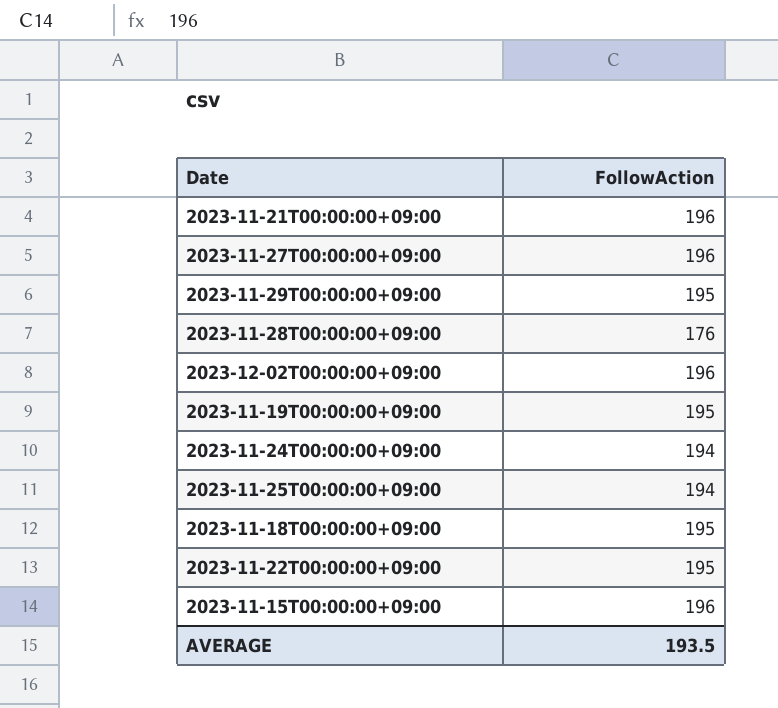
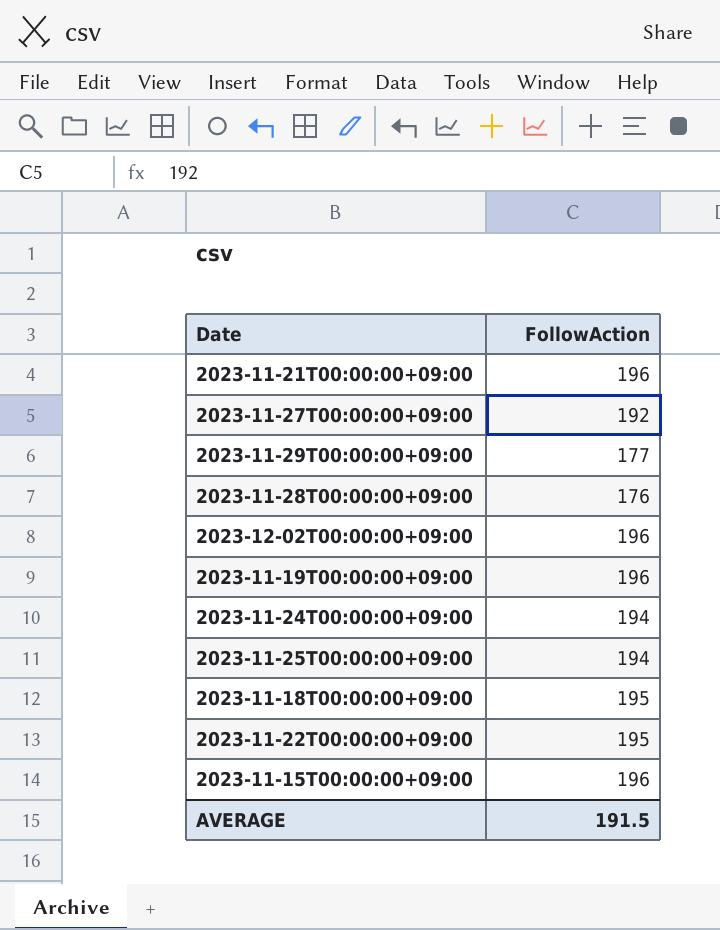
2023-11-27T00:00:00+09:00 | FollowAction: 196 -> 192
2023-11-29T00:00:00+09:00 | FollowAction: 195 -> 177
2023-11-19T00:00:00+09:00 | FollowAction: 195 -> 196
AVERAGE | FollowAction: 193.5 -> 191.5

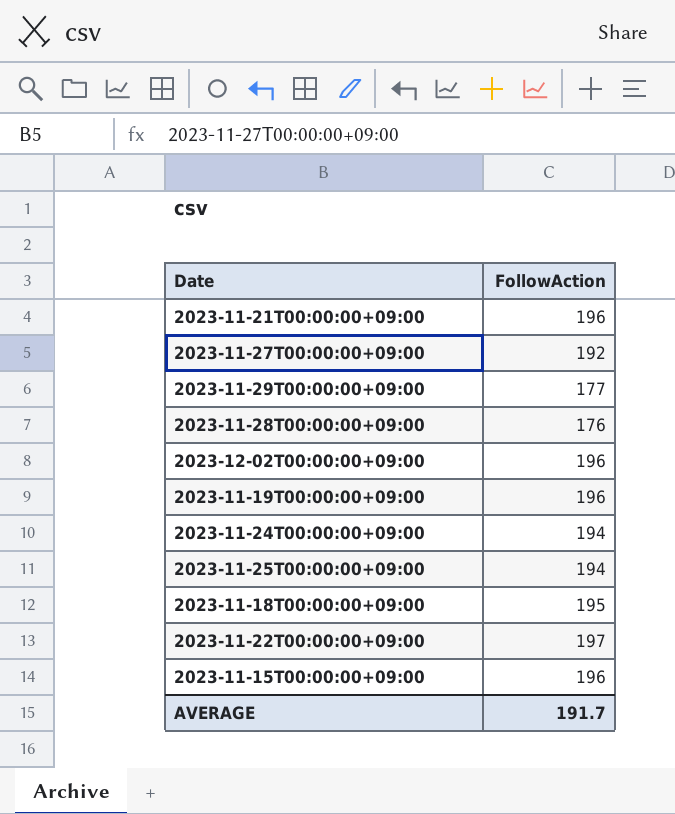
2023-11-22T00:00:00+09:00 | FollowAction: 195 -> 197
AVERAGE | FollowAction: 191.5 -> 191.7

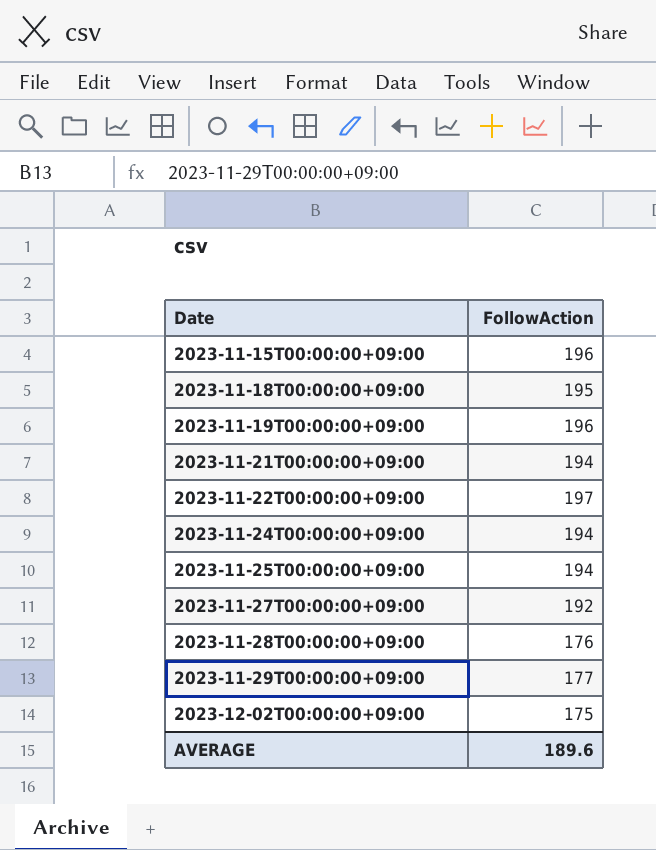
row order: none -> Date ascending
2023-11-21T00:00:00+09:00 | FollowAction: 196 -> 194
2023-12-02T00:00:00+09:00 | FollowAction: 196 -> 175
AVERAGE | FollowAction: 191.7 -> 189.6

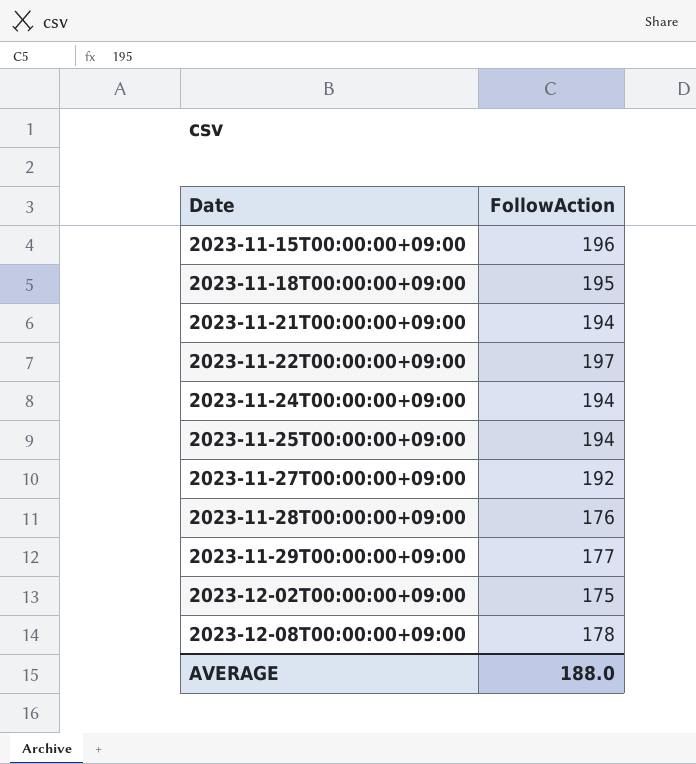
row 2023-11-19T00:00:00+09:00: 196 -> none
row 2023-12-08T00:00:00+09:00: none -> 178
AVERAGE | FollowAction: 189.6 -> 188.0

